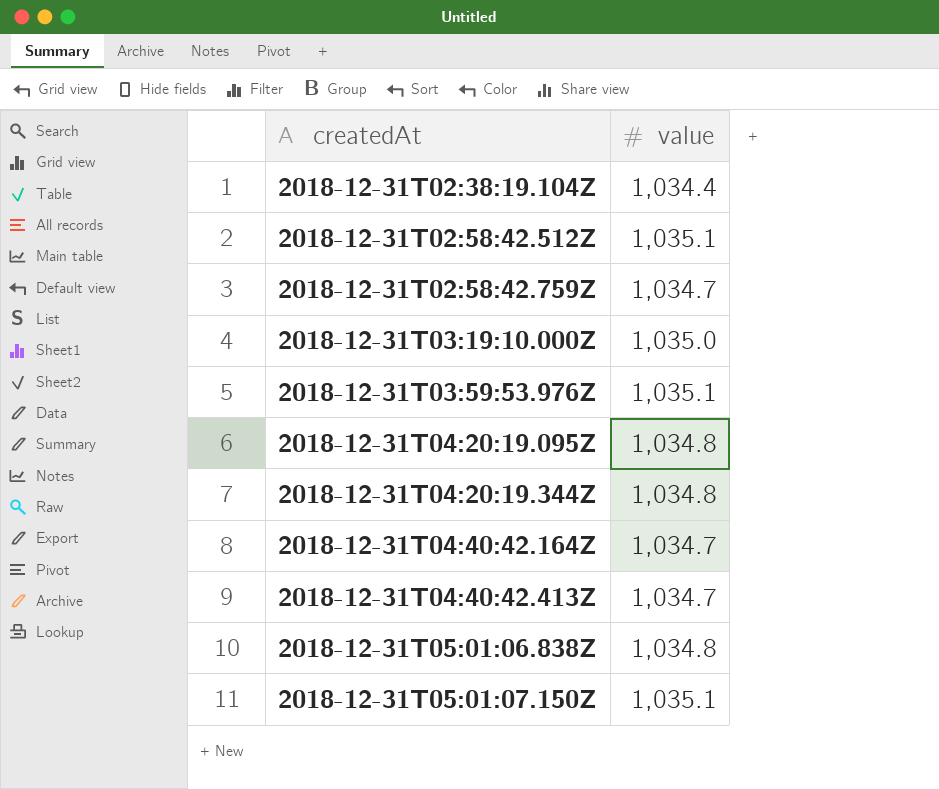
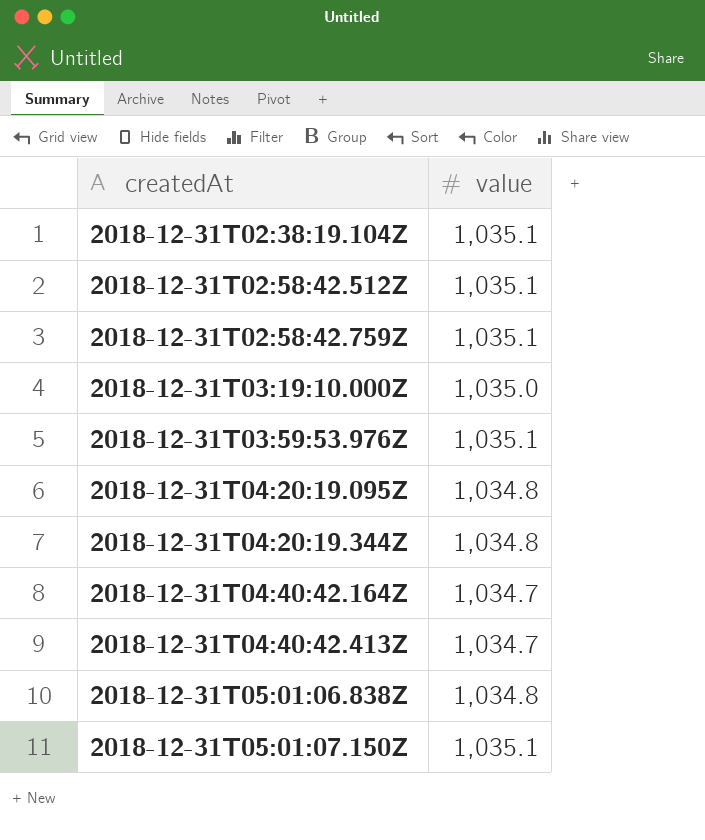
2018-12-31T02:38:19.104Z | value: 1,034.4 -> 1,035.1
2018-12-31T02:58:42.759Z | value: 1,034.7 -> 1,035.1

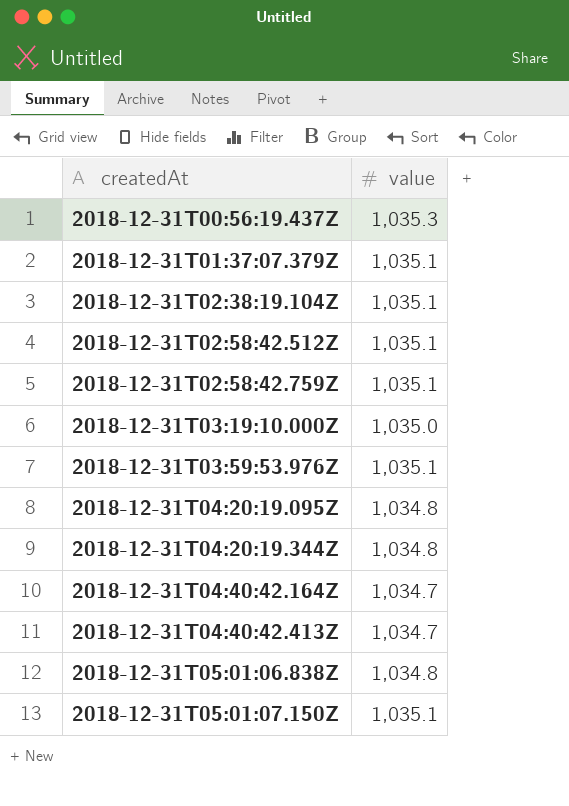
row 2018-12-31T00:56:19.437Z: none -> 1,035.3
row 2018-12-31T01:37:07.379Z: none -> 1,035.1

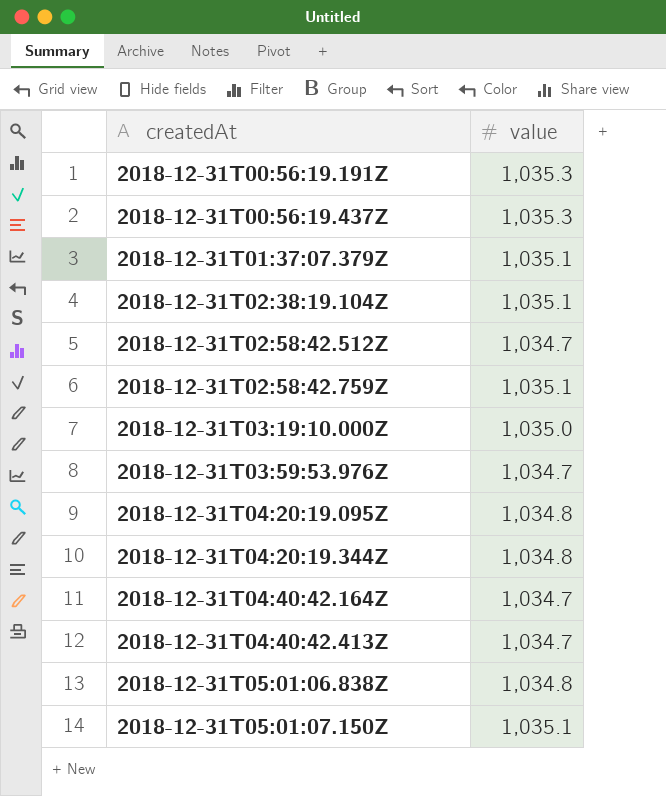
row 2018-12-31T00:56:19.191Z: none -> 1,035.3
2018-12-31T02:58:42.512Z | value: 1,035.1 -> 1,034.7
2018-12-31T03:59:53.976Z | value: 1,035.1 -> 1,034.7

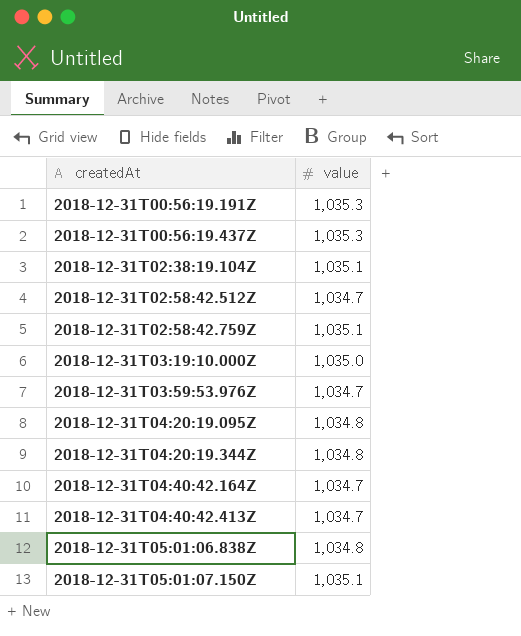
row 2018-12-31T01:37:07.379Z: 1,035.1 -> none

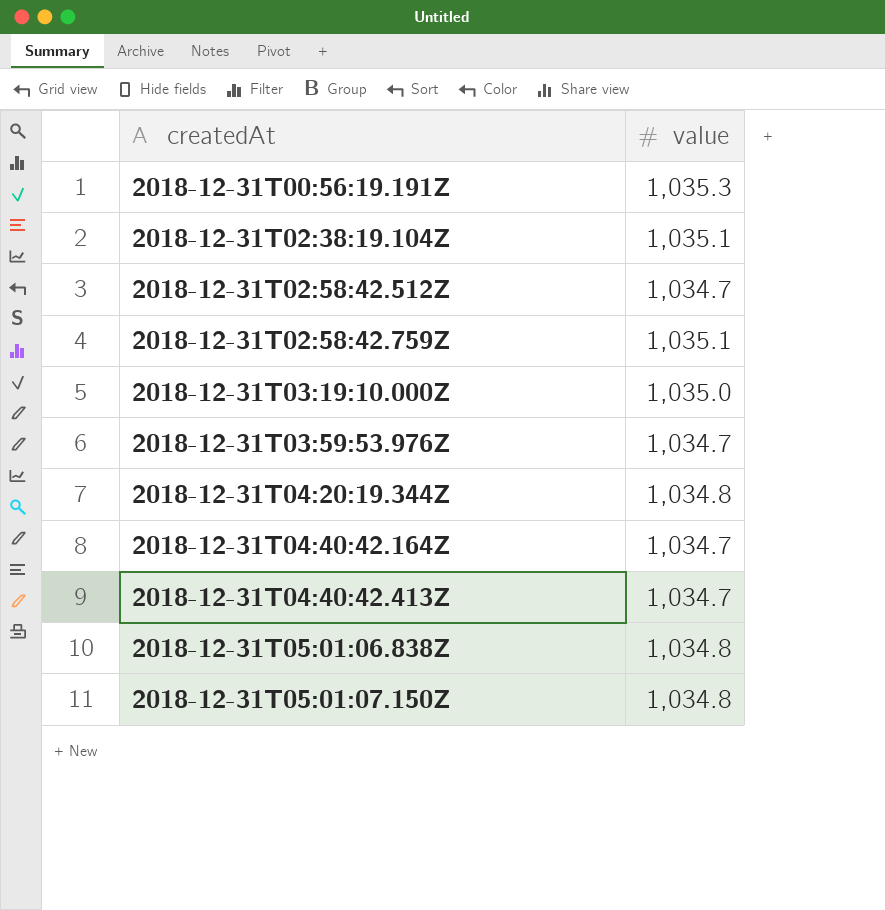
row 2018-12-31T00:56:19.437Z: 1,035.3 -> none
row 2018-12-31T04:20:19.095Z: 1,034.8 -> none
2018-12-31T05:01:07.150Z | value: 1,035.1 -> 1,034.8

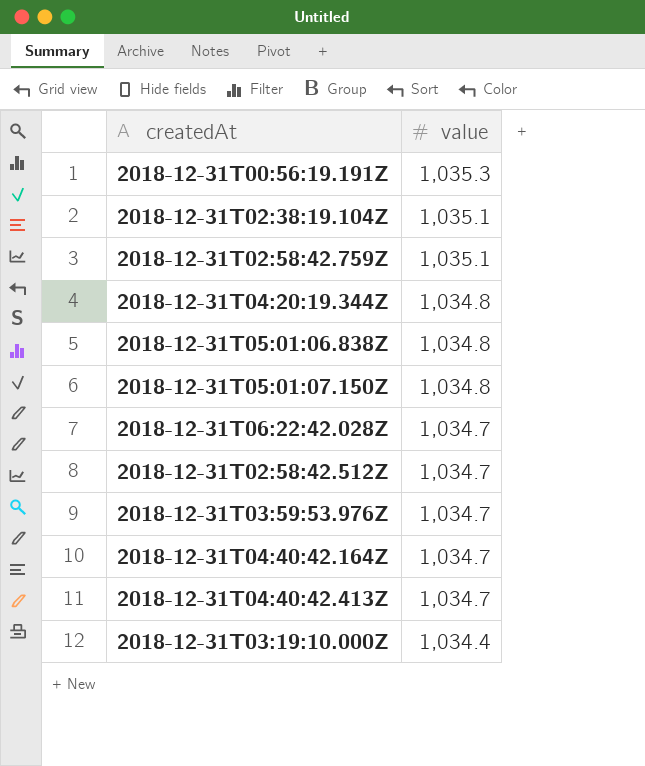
row order: createdAt ascending -> value descending
row 2018-12-31T06:22:42.028Z: none -> 1,034.7
2018-12-31T03:19:10.000Z | value: 1,035.0 -> 1,034.4

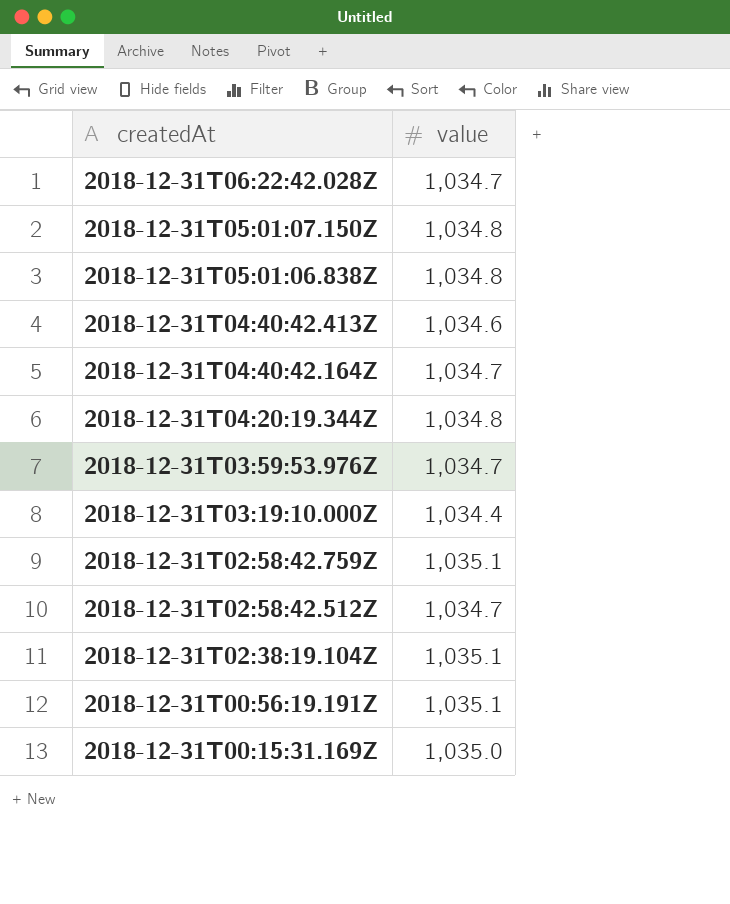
row order: value descending -> createdAt descending
2018-12-31T04:40:42.413Z | value: 1,034.7 -> 1,034.6
2018-12-31T00:56:19.191Z | value: 1,035.3 -> 1,035.1
row 2018-12-31T00:15:31.169Z: none -> 1,035.0

